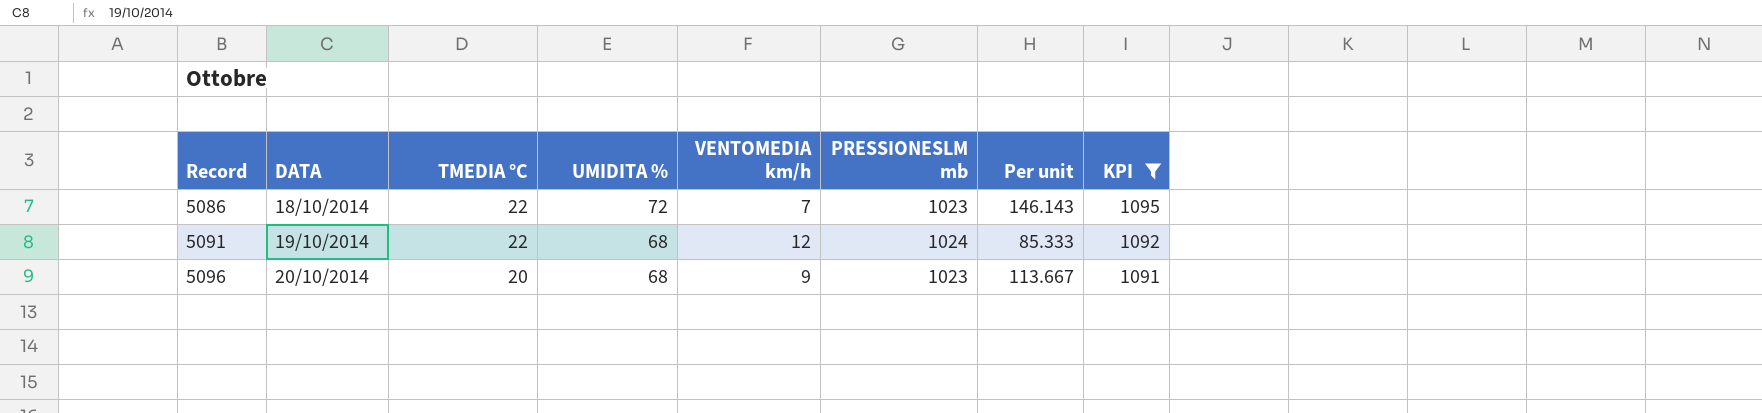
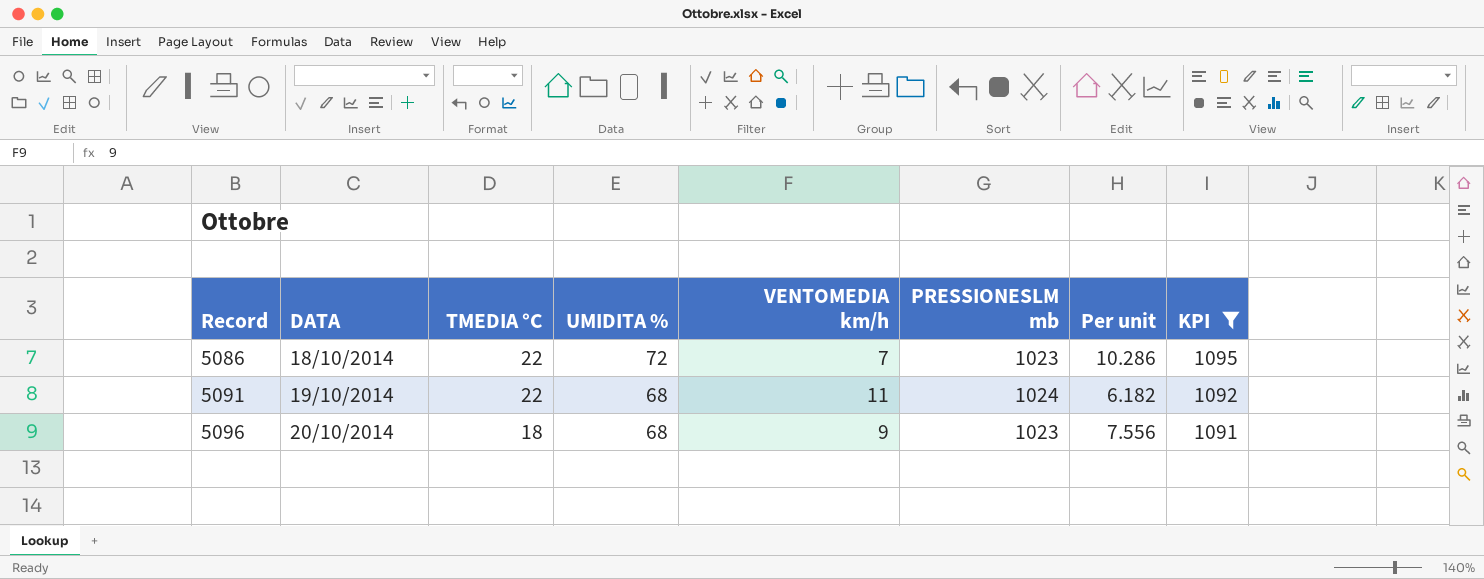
column Per unit | formula: [PRESSIONESLM mb] / [VENTOMEDIA km/h] -> [UMIDITA %] / [VENTOMEDIA km/h]
5091 | VENTOMEDIA km/h: 12 -> 11
5096 | TMEDIA °C: 20 -> 18

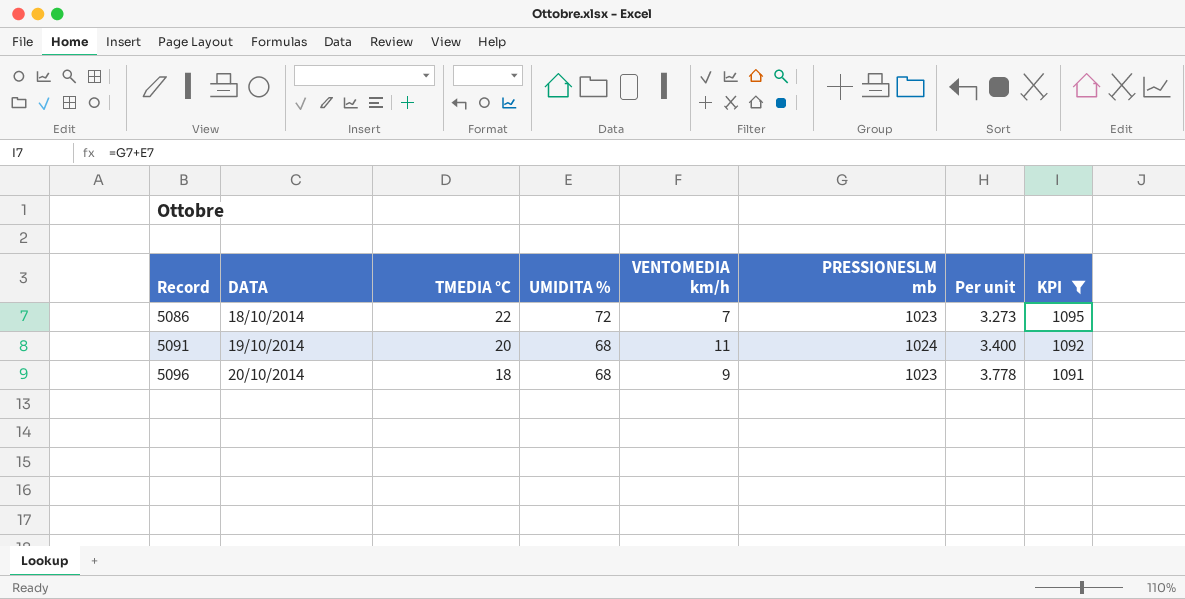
column Per unit | formula: [UMIDITA %] / [VENTOMEDIA km/h] -> [UMIDITA %] / [TMEDIA °C]
5091 | TMEDIA °C: 22 -> 20

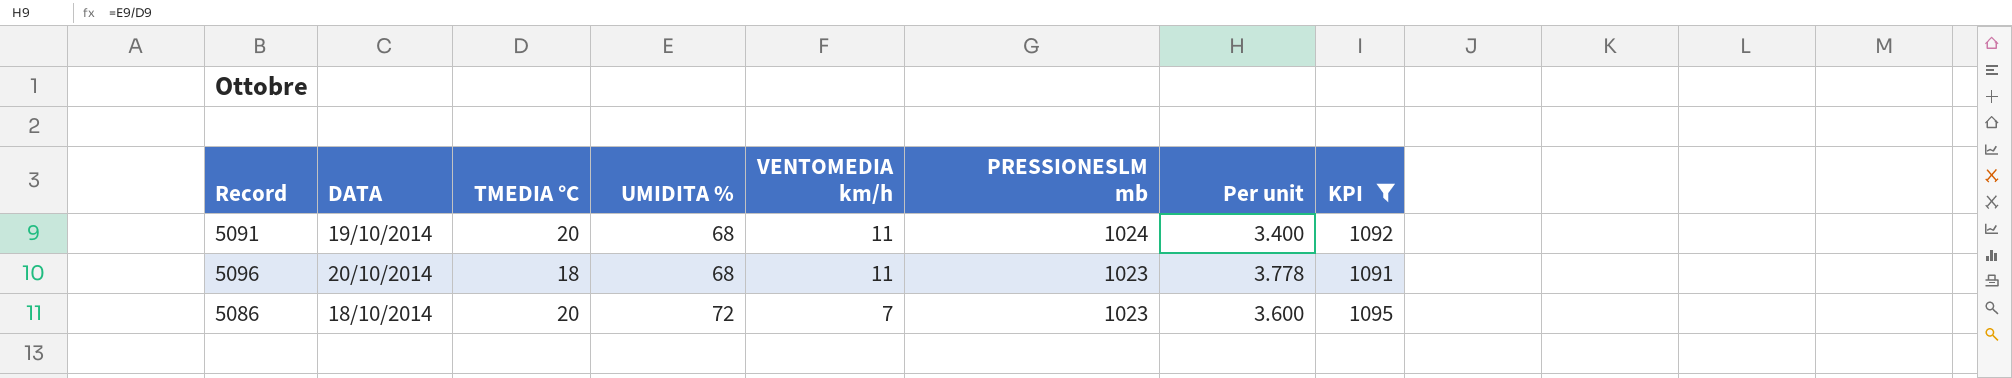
row order: Record ascending -> UMIDITA % ascending
5096 | VENTOMEDIA km/h: 9 -> 11
5086 | TMEDIA °C: 22 -> 20
5086 | Per unit: 3.273 -> 3.600

